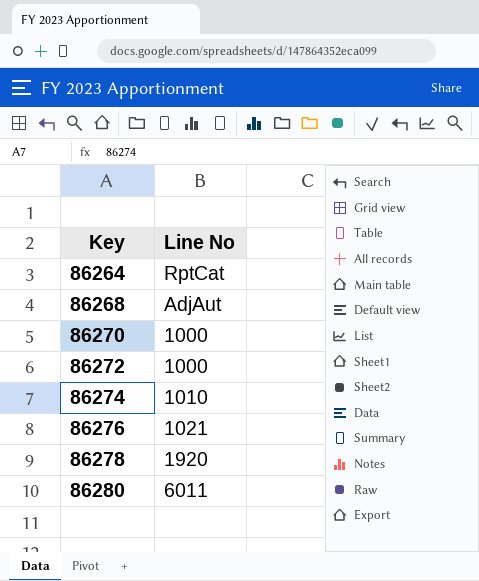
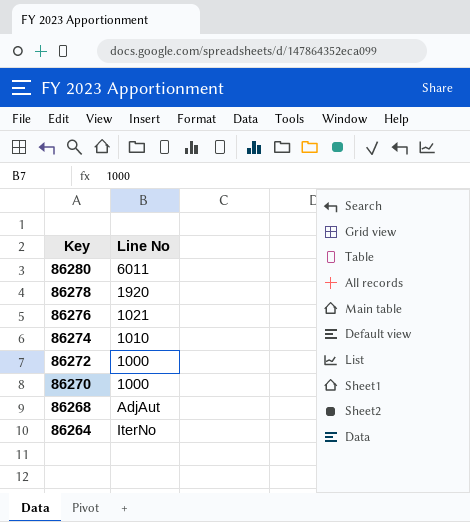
row order: Key ascending -> Key descending
86264 | Line No: RptCat -> IterNo

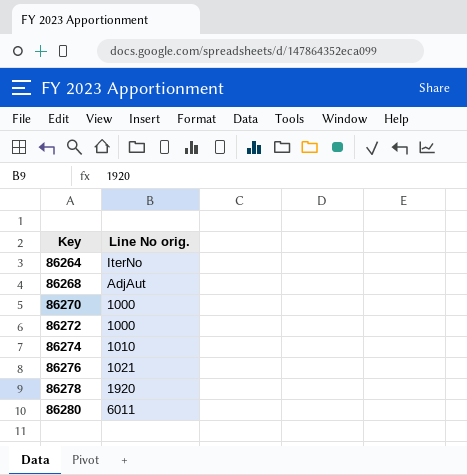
row order: Key descending -> Key ascending
column name: Line No -> Line No orig.

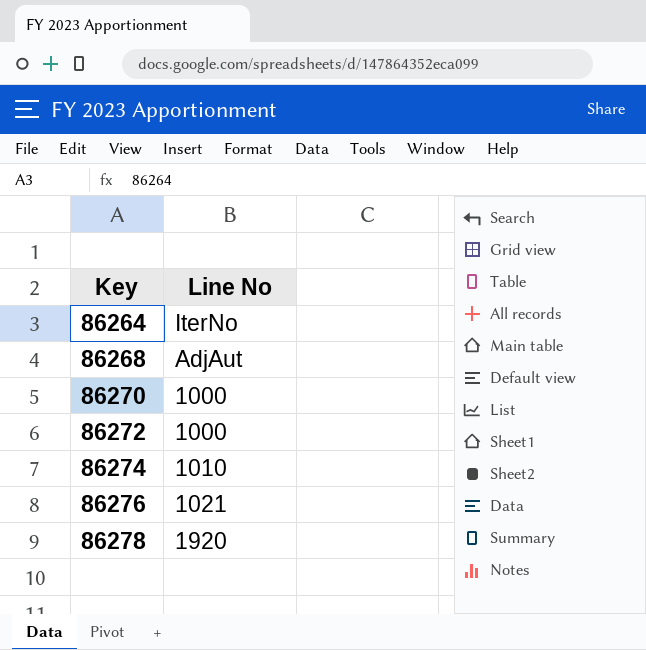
column name: Line No orig. -> Line No
row 86280: 6011 -> none

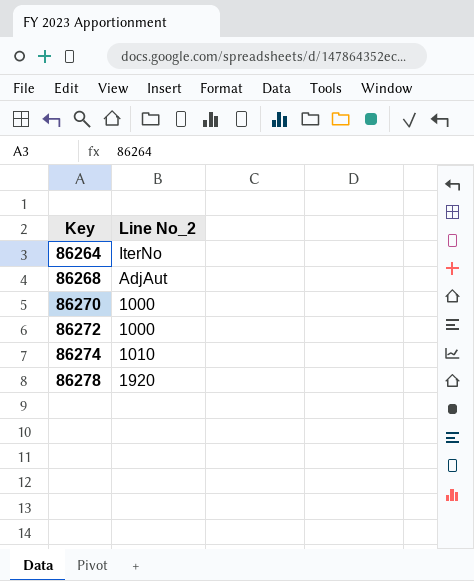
column name: Line No -> Line No_2
row 86276: 1021 -> none

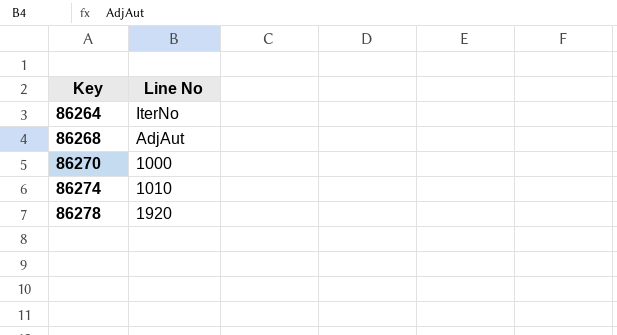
column name: Line No_2 -> Line No
row 86272: 1000 -> none

